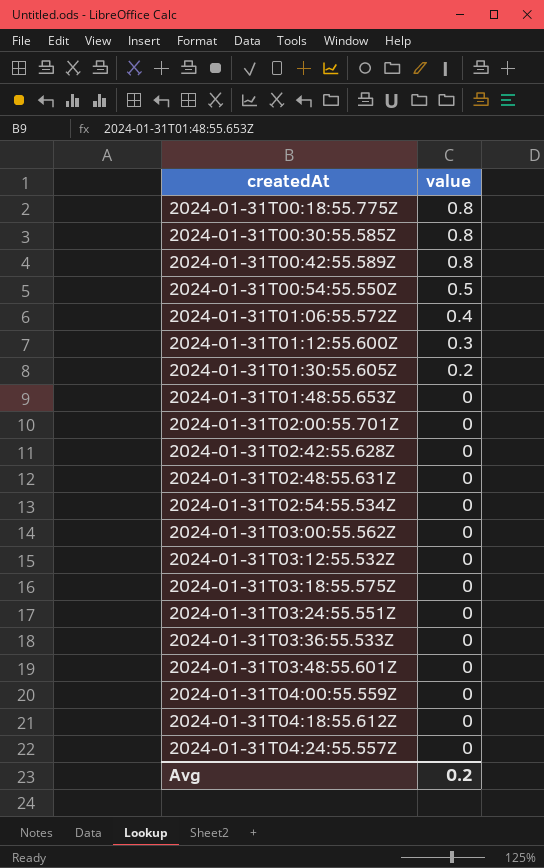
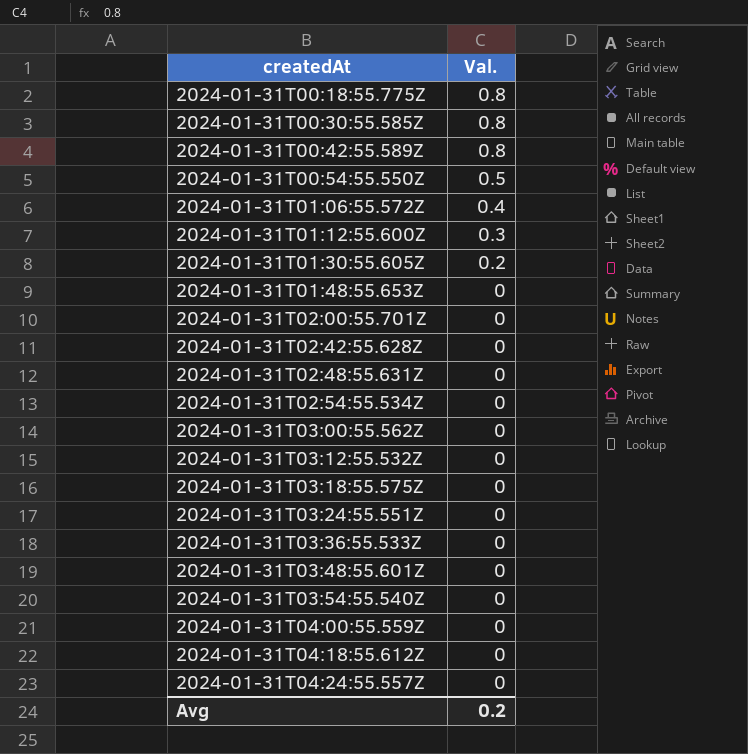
column name: value -> Val.
row 2024-01-31T03:54:55.540Z: none -> 0

